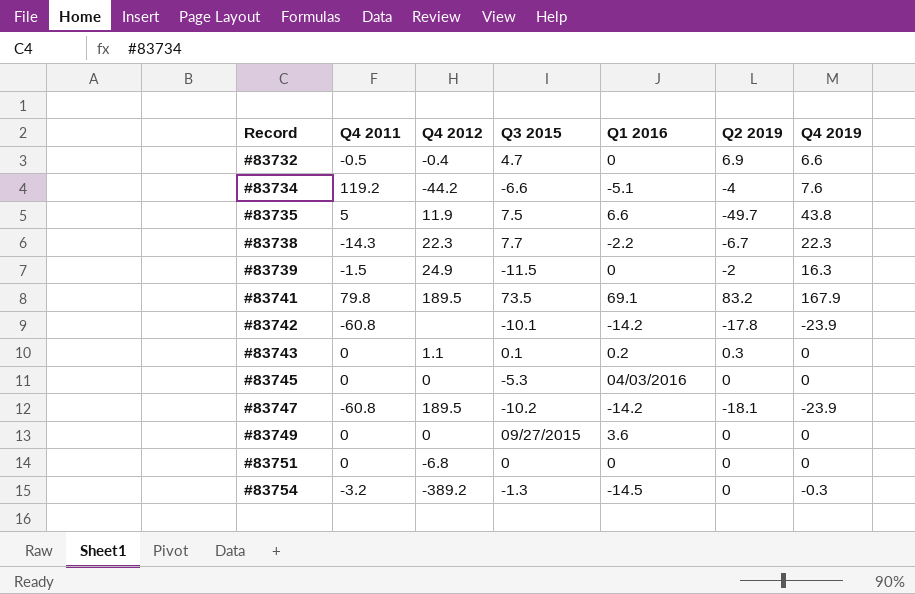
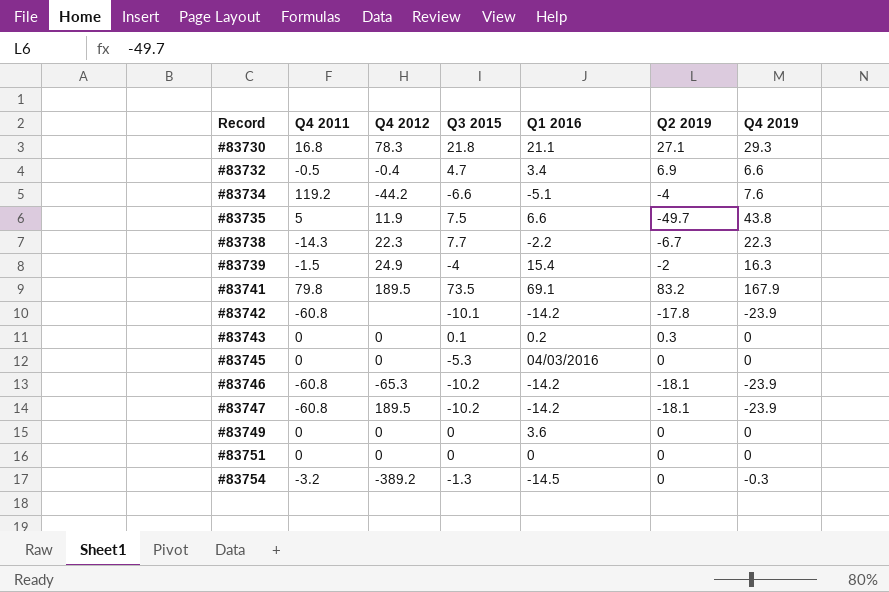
row #83730: none -> 16.8 | 78.3 | 21.8 | 21.1 | 27.1 | 29.3
#83732 | Q1 2016: 0 -> 3.4
#83739 | Q3 2015: -11.5 -> -4
#83739 | Q1 2016: 0 -> 15.4
#83743 | Q4 2012: 1.1 -> 0
row #83746: none -> -60.8 | -65.3 | -10.2 | -14.2 | -18.1 | -23.9
#83749 | Q3 2015: 09/27/2015 -> 0
#83751 | Q4 2012: -6.8 -> 0

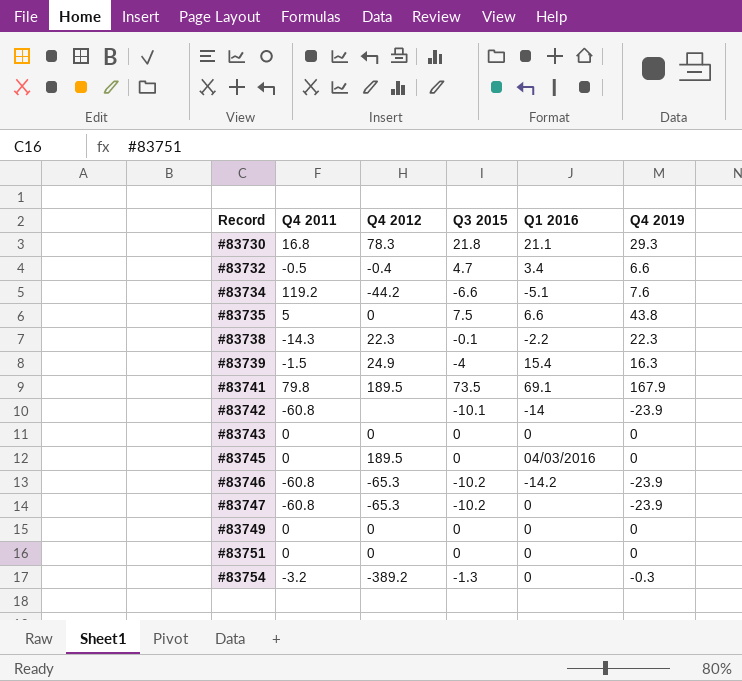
column Q2 2019 | position: 6 -> none
#83735 | Q4 2012: 11.9 -> 0
#83738 | Q3 2015: 7.7 -> -0.1
#83742 | Q1 2016: -14.2 -> -14
#83743 | Q3 2015: 0.1 -> 0
#83743 | Q1 2016: 0.2 -> 0
#83745 | Q4 2012: 0 -> 189.5
#83745 | Q3 2015: -5.3 -> 0
#83747 | Q4 2012: 189.5 -> -65.3
#83747 | Q1 2016: -14.2 -> 0
#83749 | Q1 2016: 3.6 -> 0
#83754 | Q1 2016: -14.5 -> 0

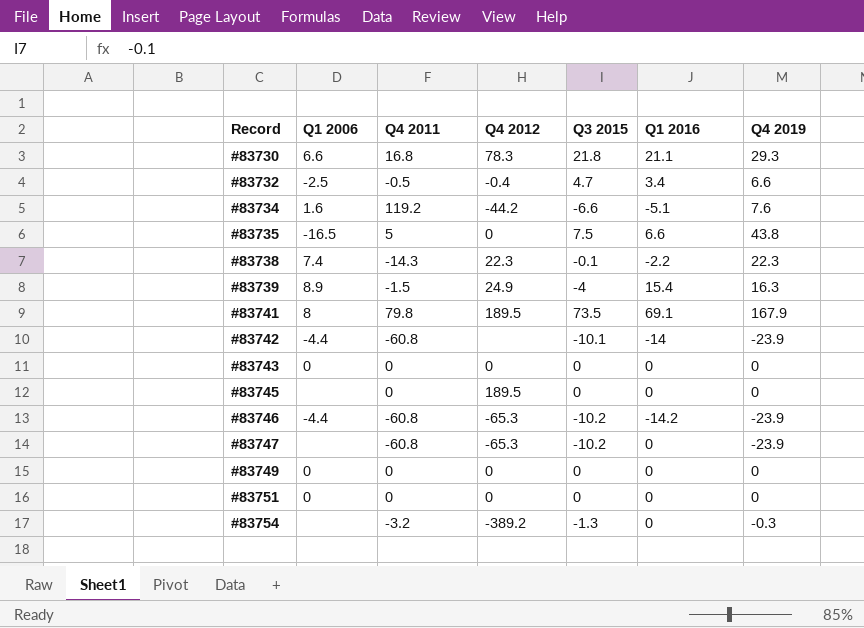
column Q1 2006 | position: none -> 2
#83745 | Q1 2016: 04/03/2016 -> 0

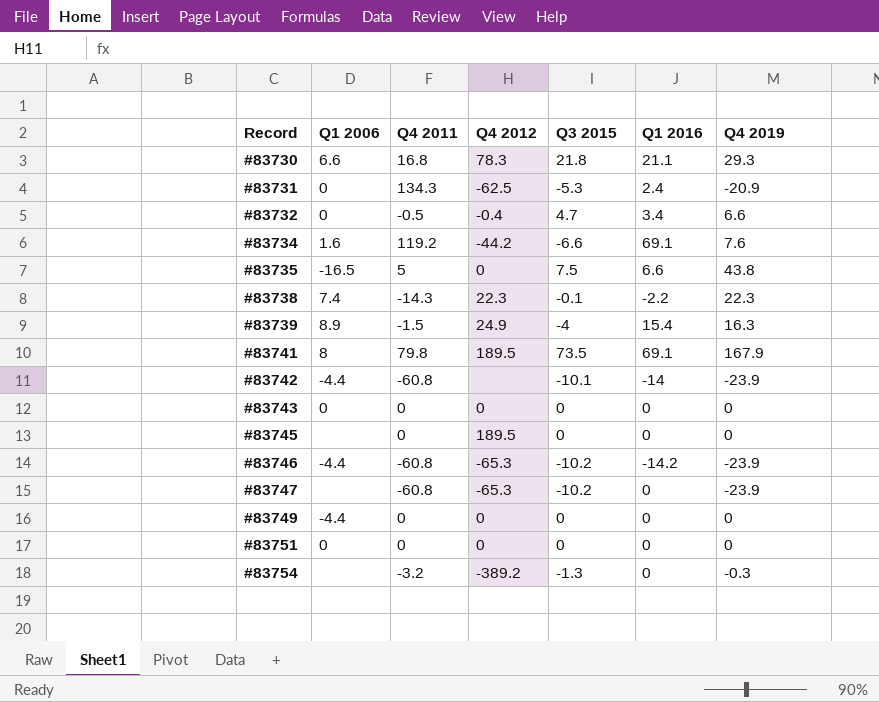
row #83731: none -> 0 | 134.3 | -62.5 | -5.3 | 2.4 | -20.9
#83732 | Q1 2006: -2.5 -> 0
#83734 | Q1 2016: -5.1 -> 69.1
#83749 | Q1 2006: 0 -> -4.4

